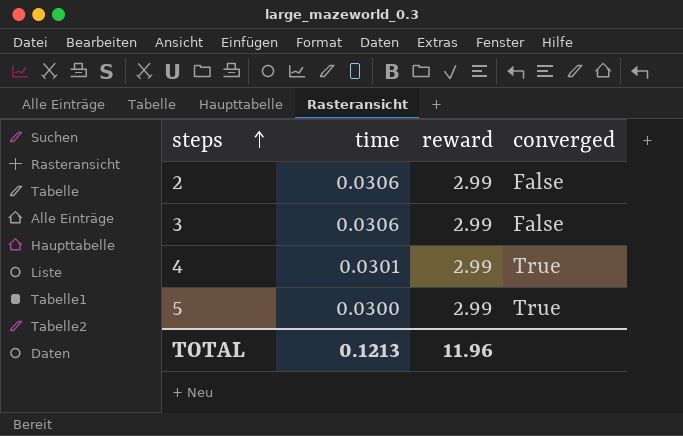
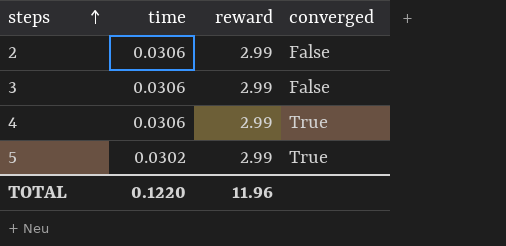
4 | time: 0.0301 -> 0.0306
5 | time: 0.0300 -> 0.0302
TOTAL | time: 0.1213 -> 0.1220

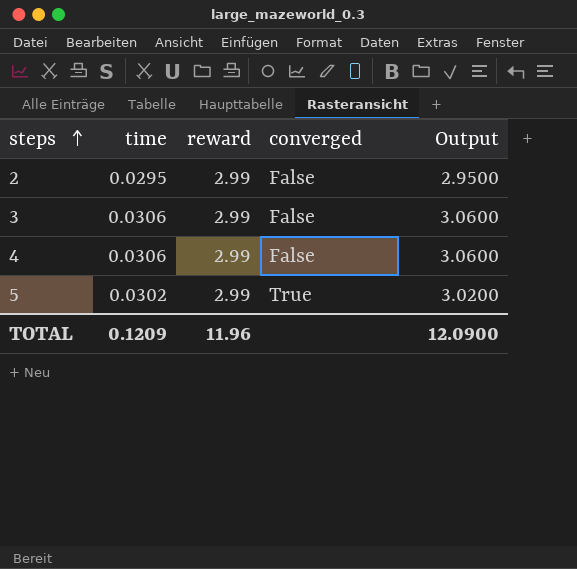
column Output | formula: none -> [time] * 100
2 | time: 0.0306 -> 0.0295
4 | converged: True -> False
TOTAL | time: 0.1220 -> 0.1209

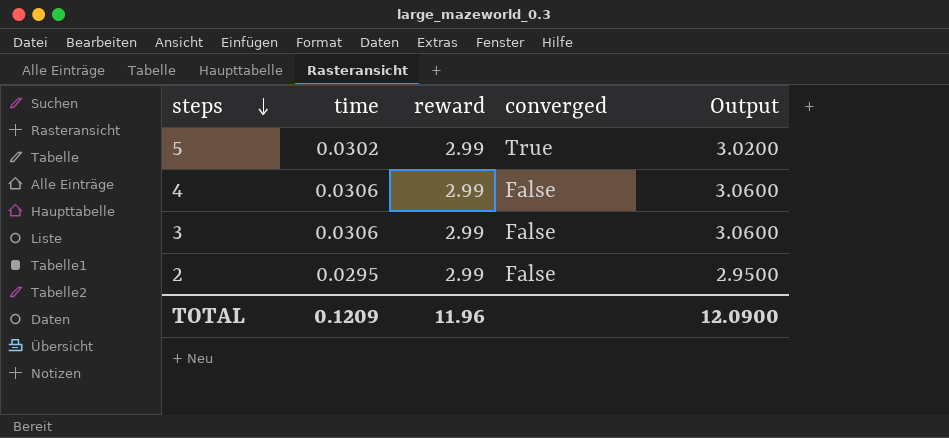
row order: steps ascending -> steps descending

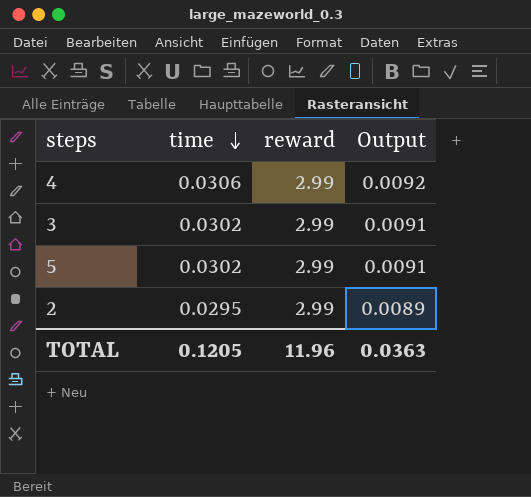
row order: steps descending -> time descending
column converged | position: 4 -> none
column Output | formula: [time] * 100 -> [time] * 0.3
3 | time: 0.0306 -> 0.0302
TOTAL | time: 0.1209 -> 0.1205
TOTAL | Output: 12.0900 -> 0.0363

